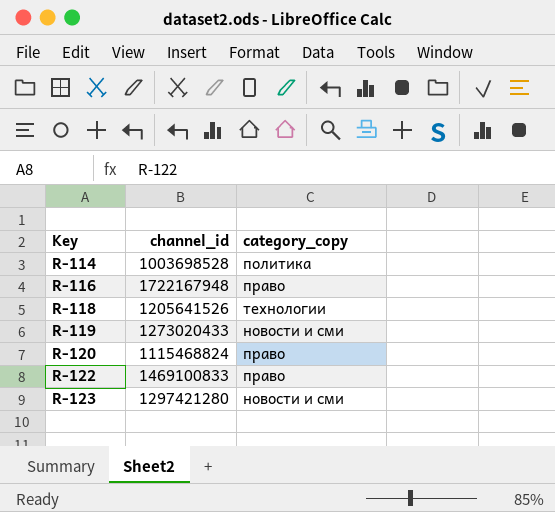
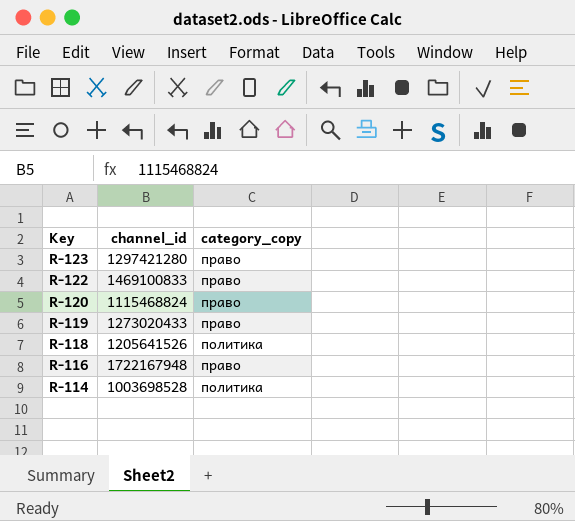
row order: Key ascending -> Key descending
R-123 | category_copy: новости и сми -> право
R-119 | category_copy: новости и сми -> право
R-118 | category_copy: технологии -> политика

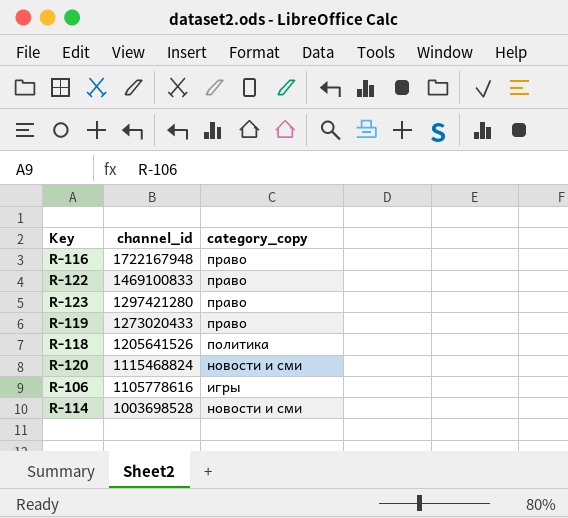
row order: Key descending -> channel_id descending
R-120 | category_copy: право -> новости и сми
row R-106: none -> 1105778616 | игры
R-114 | category_copy: политика -> новости и сми

